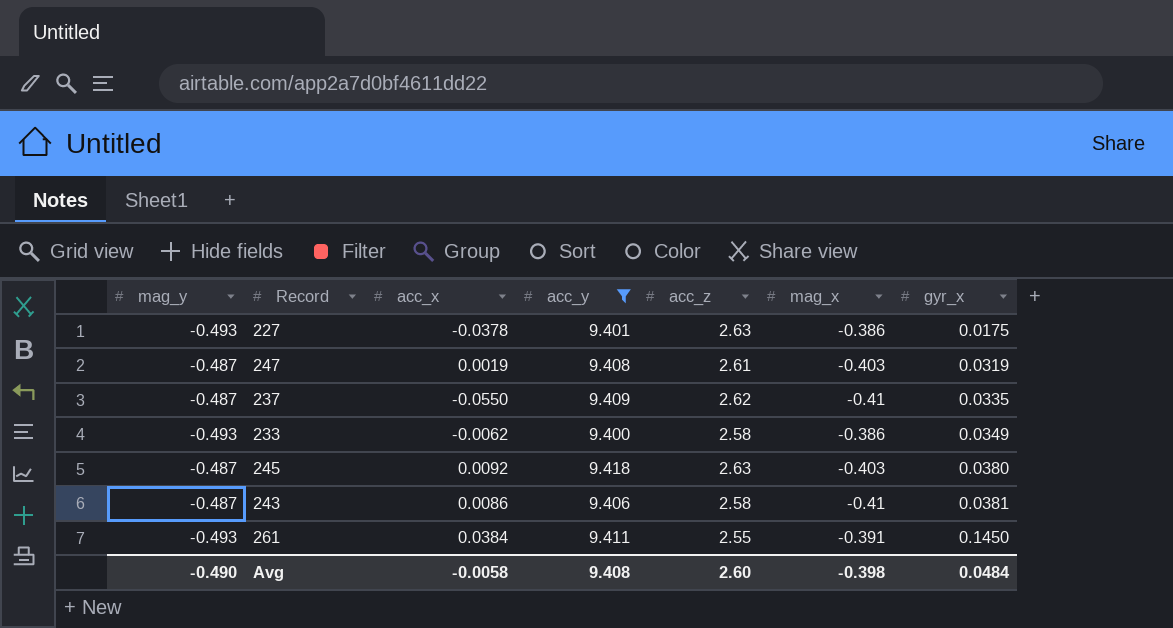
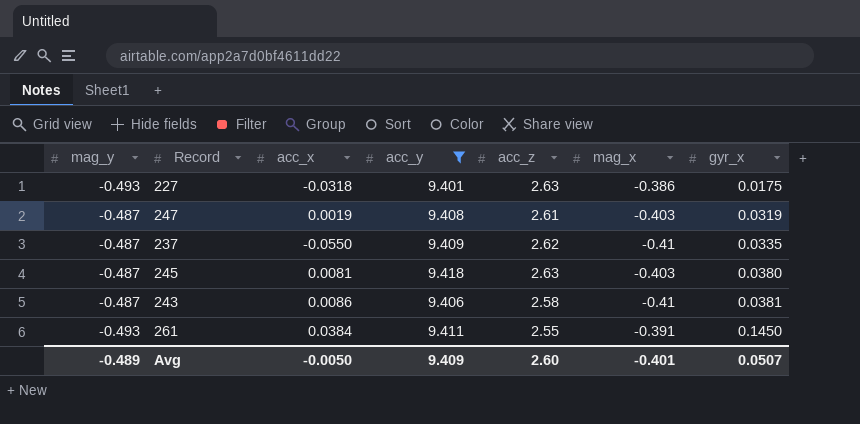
row 233: -0.493 | -0.0062 | 9.400 | 2.58 | -0.386 | 0.0349 -> none
227 | acc_x: -0.0378 -> -0.0318
245 | acc_x: 0.0092 -> 0.0081
Avg | mag_y: -0.490 -> -0.489
Avg | acc_x: -0.0058 -> -0.0050
Avg | acc_y: 9.408 -> 9.409
Avg | mag_x: -0.398 -> -0.401
Avg | gyr_x: 0.0484 -> 0.0507

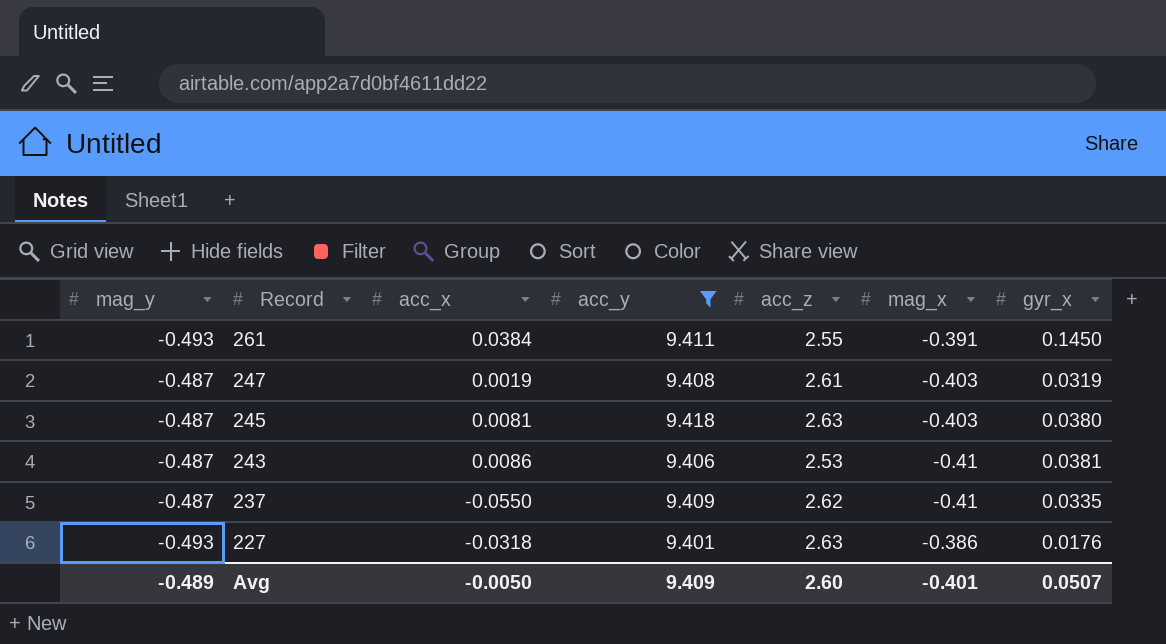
row order: gyr_x ascending -> Record descending
243 | acc_z: 2.58 -> 2.53
227 | gyr_x: 0.0175 -> 0.0176

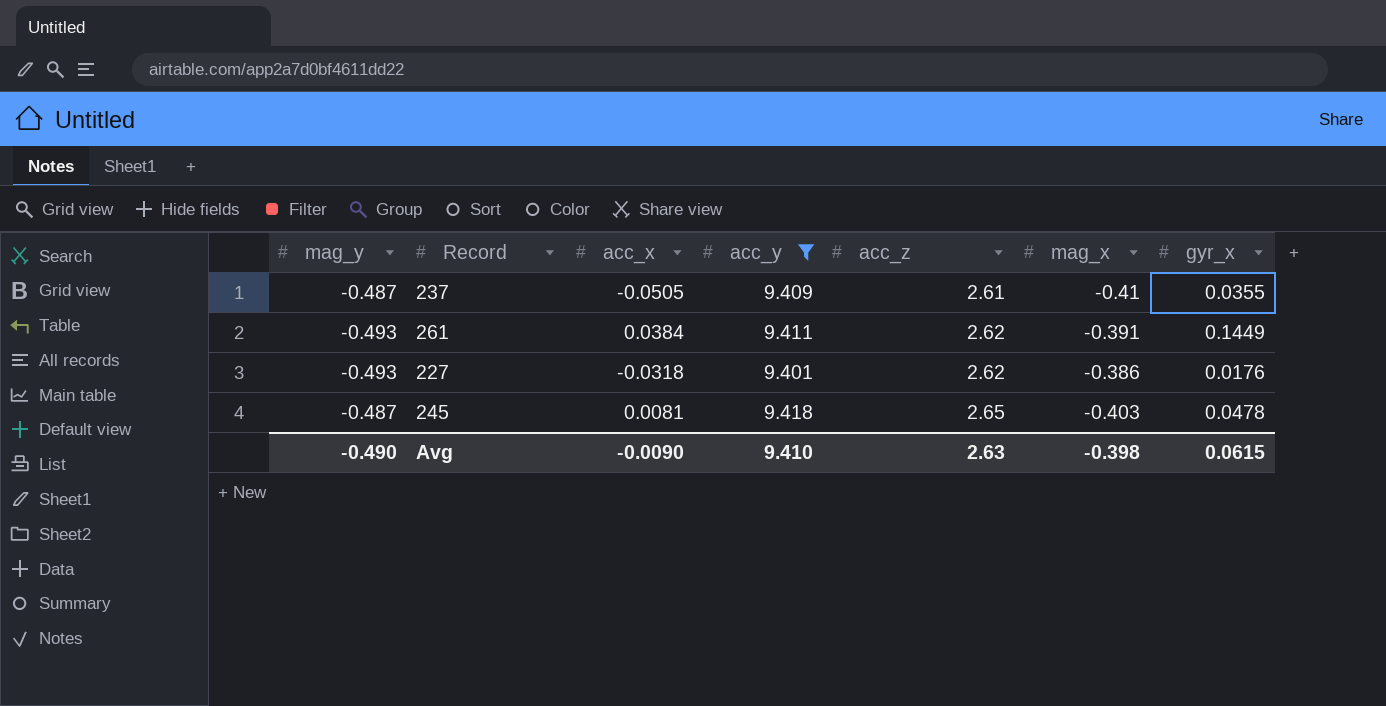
row order: Record descending -> acc_z ascending
row 247: -0.487 | 0.0019 | 9.408 | 2.61 | -0.403 | 0.0319 -> none
row 243: -0.487 | 0.0086 | 9.406 | 2.53 | -0.41 | 0.0381 -> none
237 | acc_x: -0.0550 -> -0.0505
237 | acc_z: 2.62 -> 2.61
237 | gyr_x: 0.0335 -> 0.0355
261 | acc_z: 2.55 -> 2.62
261 | gyr_x: 0.1450 -> 0.1449
227 | acc_z: 2.63 -> 2.62
245 | acc_z: 2.63 -> 2.65
245 | gyr_x: 0.0380 -> 0.0478
Avg | mag_y: -0.489 -> -0.490
Avg | acc_x: -0.0050 -> -0.0090
Avg | acc_y: 9.409 -> 9.410
Avg | acc_z: 2.60 -> 2.63
Avg | mag_x: -0.401 -> -0.398
Avg | gyr_x: 0.0507 -> 0.0615

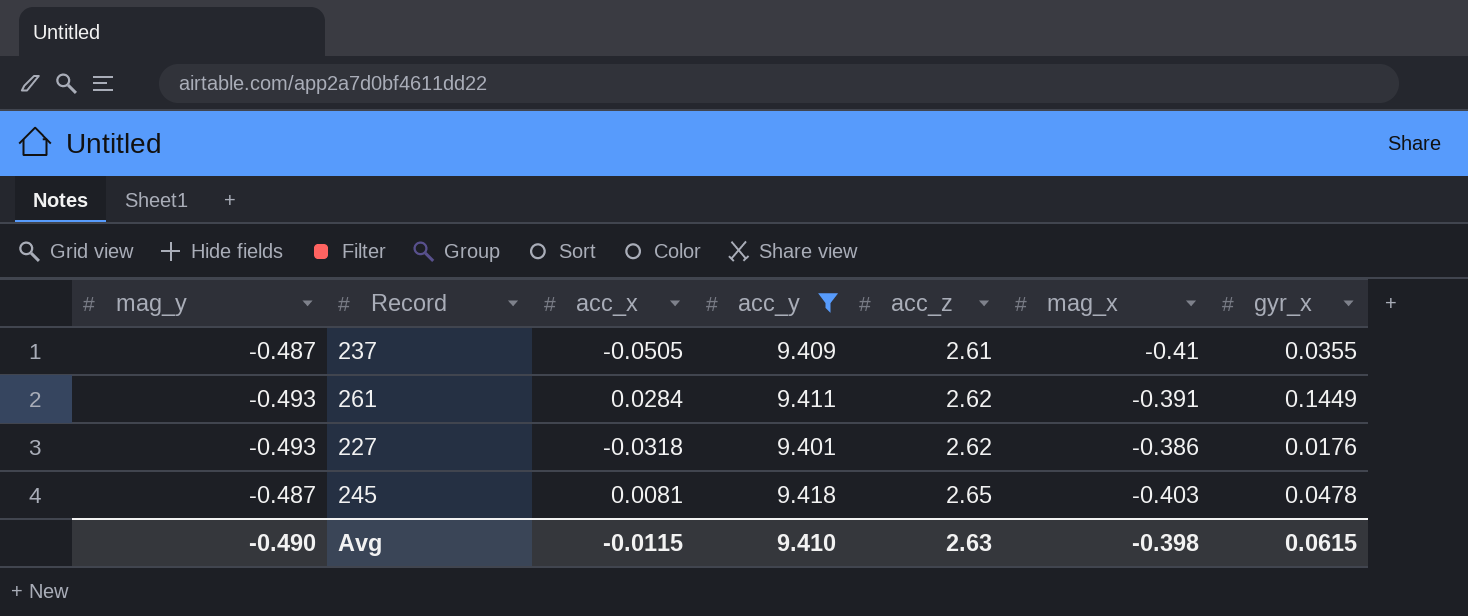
261 | acc_x: 0.0384 -> 0.0284
Avg | acc_x: -0.0090 -> -0.0115

